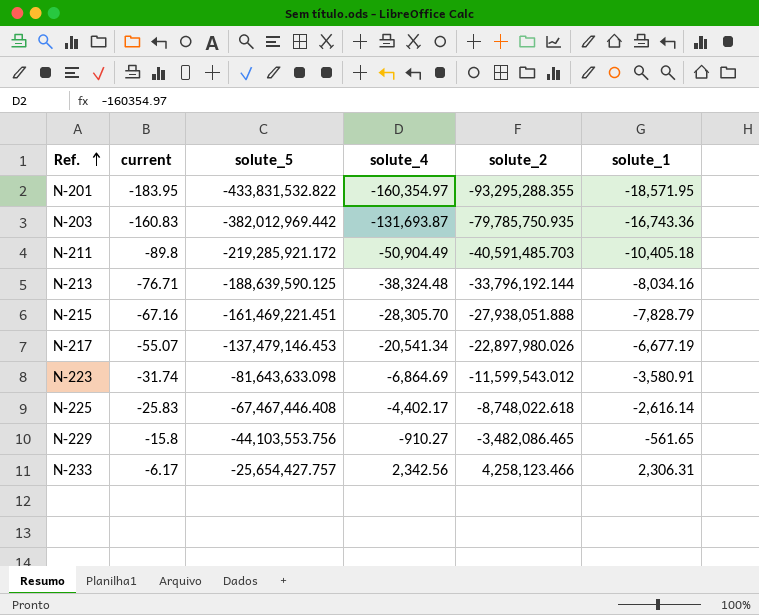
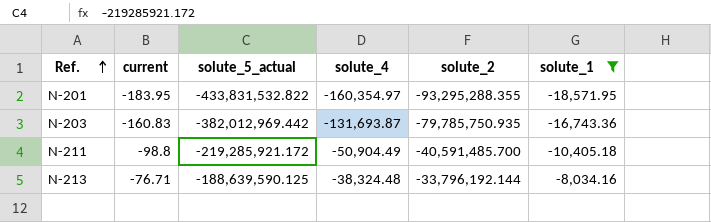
filter: none -> solute_1 <= -8,034.16
column name: solute_5 -> solute_5_actual
N-211 | current: -89.8 -> -98.8
N-211 | solute_2: -40,591,485.703 -> -40,591,485.700

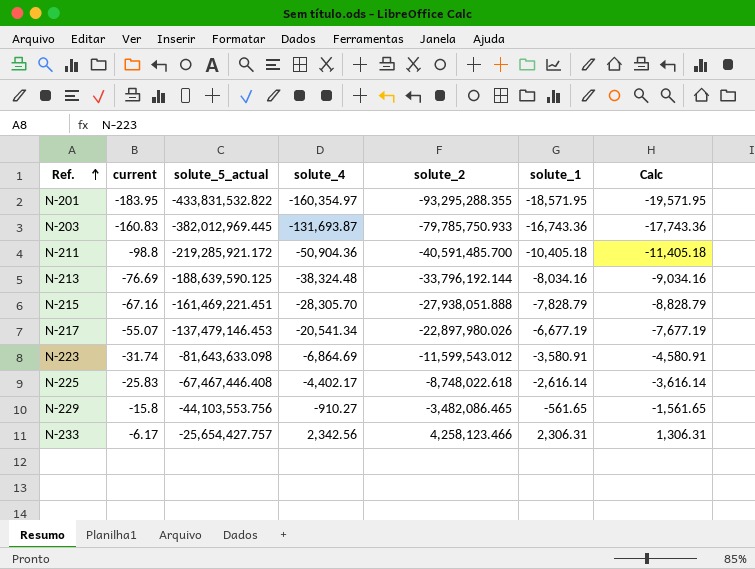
filter: solute_1 <= -8,034.16 -> none
column Calc | formula: none -> [solute_1] - 1000
N-203 | solute_5_actual: -382,012,969.442 -> -382,012,969.445
N-203 | solute_2: -79,785,750.935 -> -79,785,750.933
N-211 | solute_4: -50,904.49 -> -50,904.36
N-213 | current: -76.71 -> -76.69

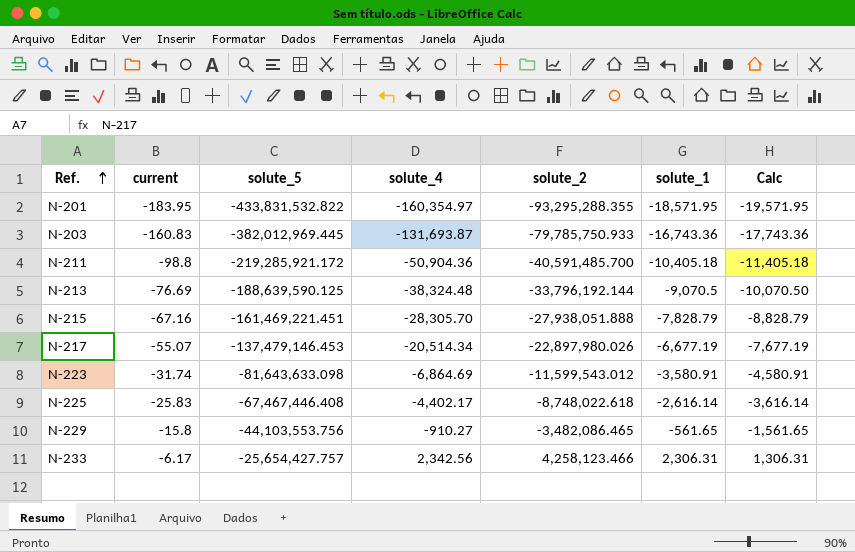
column name: solute_5_actual -> solute_5
N-213 | solute_1: -8,034.16 -> -9,070.5
N-213 | Calc: -9,034.16 -> -10,070.50
N-217 | solute_4: -20,541.34 -> -20,514.34

